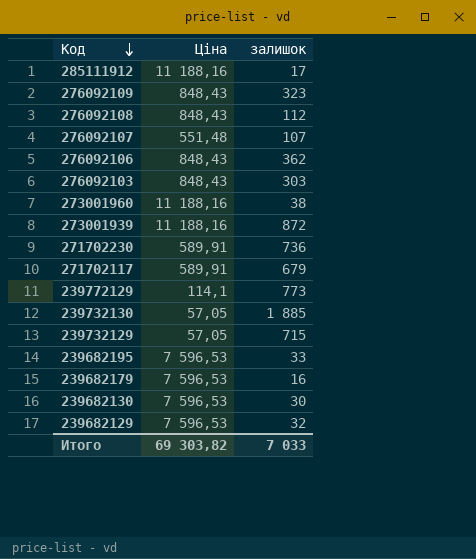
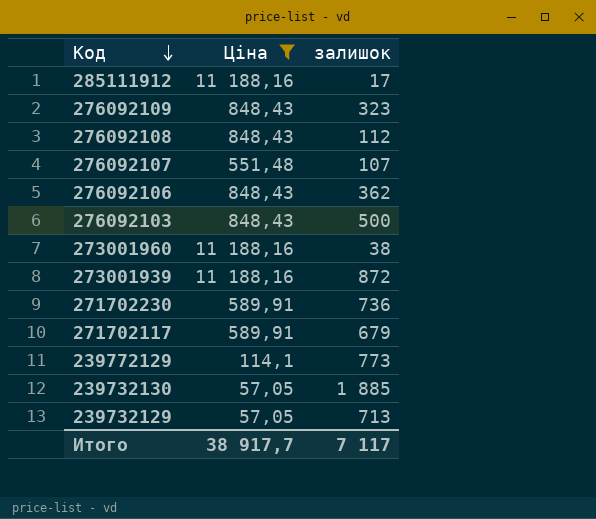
filter: none -> Ціна != 7 596,53
276092103 | залишок: 303 -> 500
239732129 | залишок: 715 -> 713
Итого | Ціна: 69 303,82 -> 38 917,7
Итого | залишок: 7 033 -> 7 117

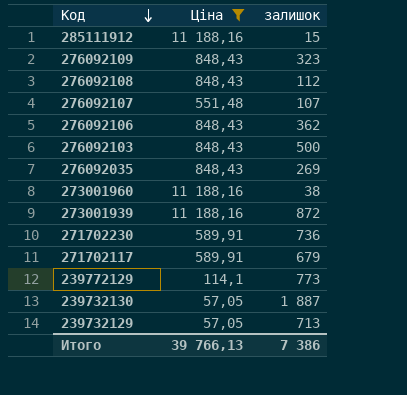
285111912 | залишок: 17 -> 15
row 276092035: none -> 848,43 | 269
239732130 | залишок: 1 885 -> 1 887
Итого | Ціна: 38 917,7 -> 39 766,13
Итого | залишок: 7 117 -> 7 386

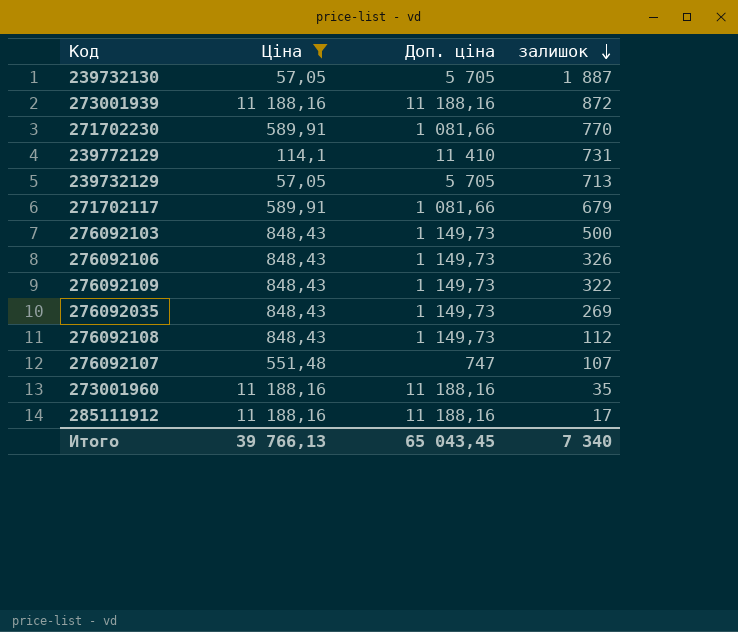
row order: Код descending -> залишок descending
column Доп. ціна | position: none -> 3
271702230 | залишок: 736 -> 770
239772129 | залишок: 773 -> 731
276092106 | залишок: 362 -> 326
276092109 | залишок: 323 -> 322
273001960 | залишок: 38 -> 35
285111912 | залишок: 15 -> 17
Итого | залишок: 7 386 -> 7 340

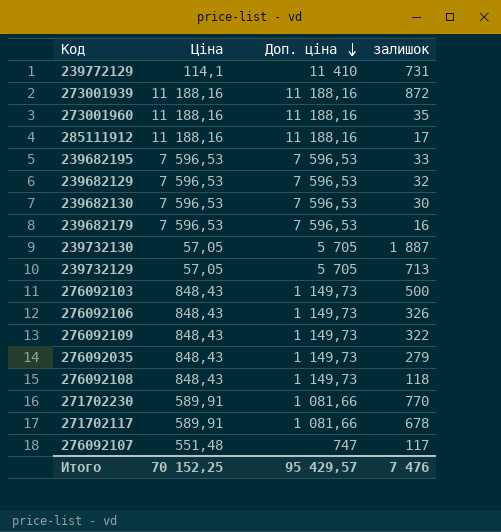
filter: Ціна != 7 596,53 -> none
row order: залишок descending -> Доп. ціна descending
276092035 | залишок: 269 -> 279
276092108 | залишок: 112 -> 118
271702117 | залишок: 679 -> 678
276092107 | залишок: 107 -> 117
Итого | Ціна: 39 766,13 -> 70 152,25
Итого | Доп. ціна: 65 043,45 -> 95 429,57
Итого | залишок: 7 340 -> 7 476

